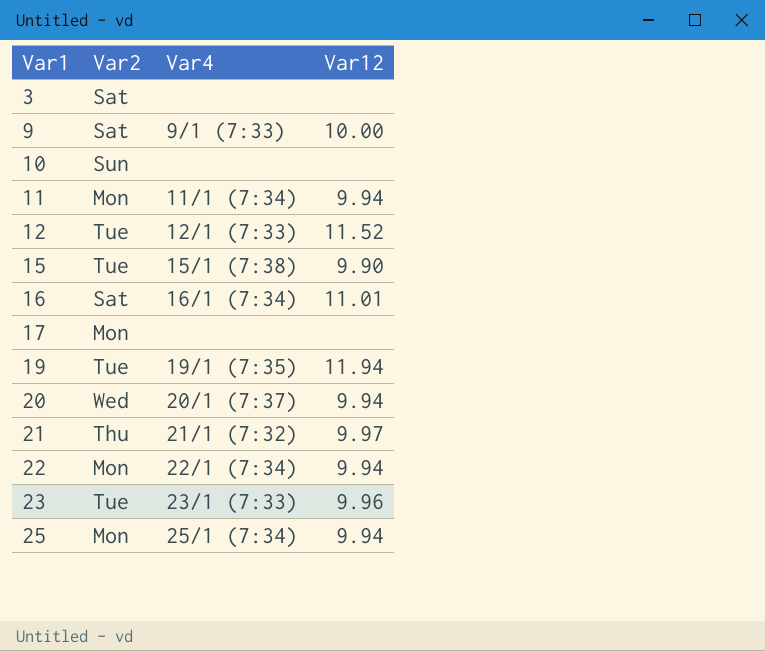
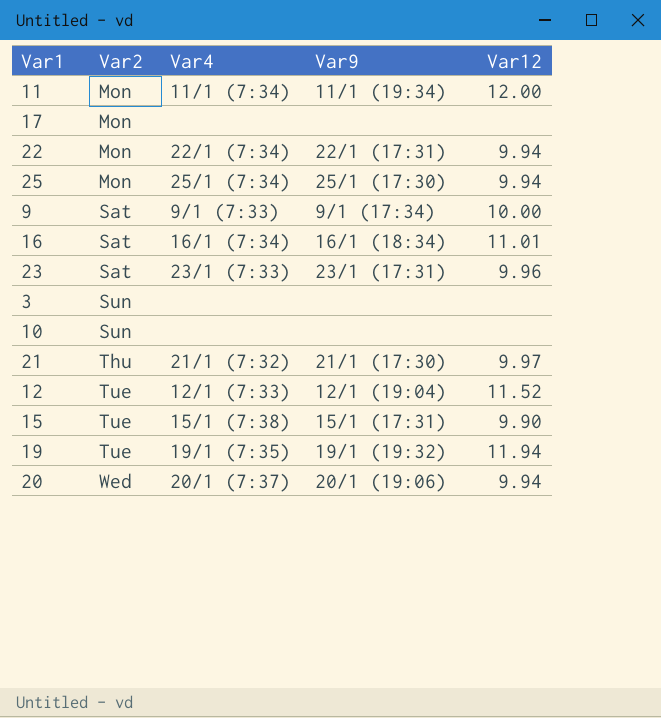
row order: Var1 ascending -> Var2 ascending
column Var9 | position: none -> 4
11 | Var12: 9.94 -> 12.00
23 | Var2: Tue -> Sat
3 | Var2: Sat -> Sun

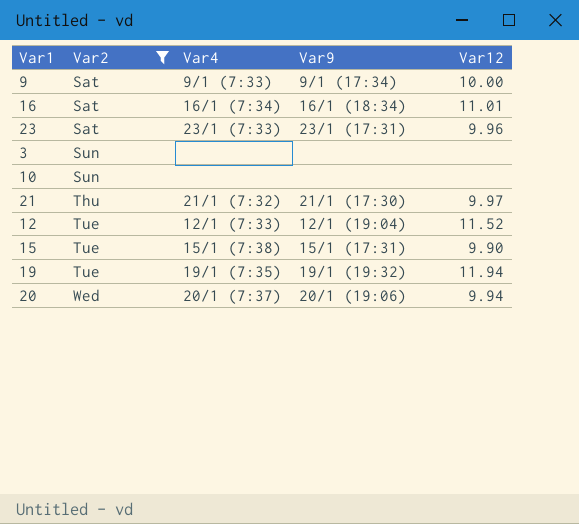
filter: none -> Var2 != Mon

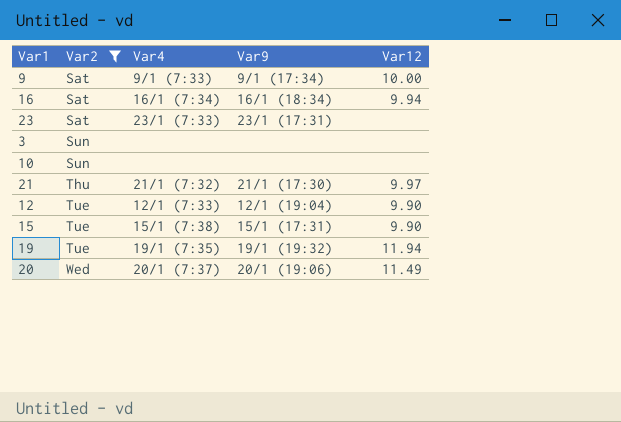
16 | Var12: 11.01 -> 9.94
23 | Var12: 9.96 -> none
12 | Var12: 11.52 -> 9.90
20 | Var12: 9.94 -> 11.49

